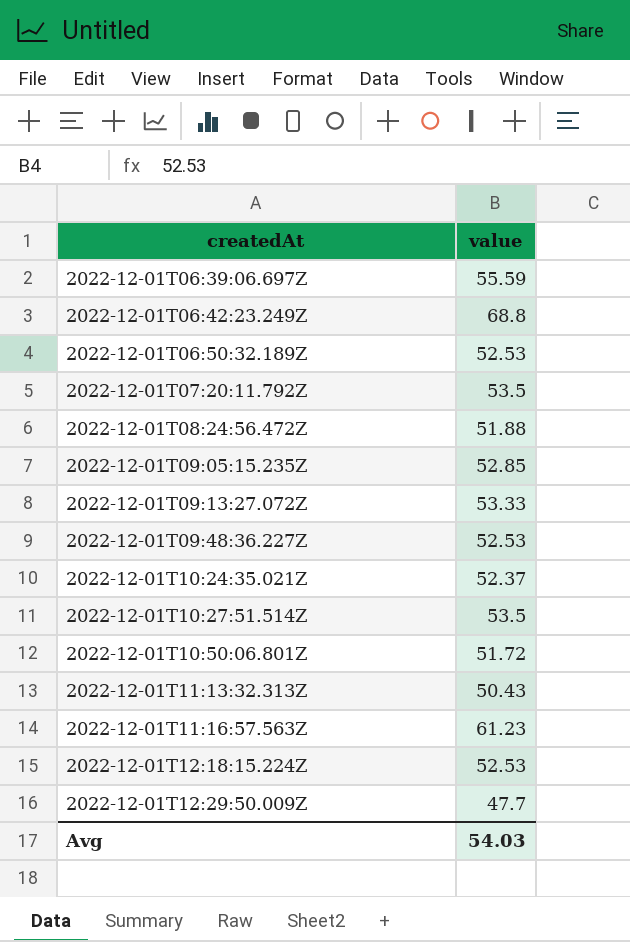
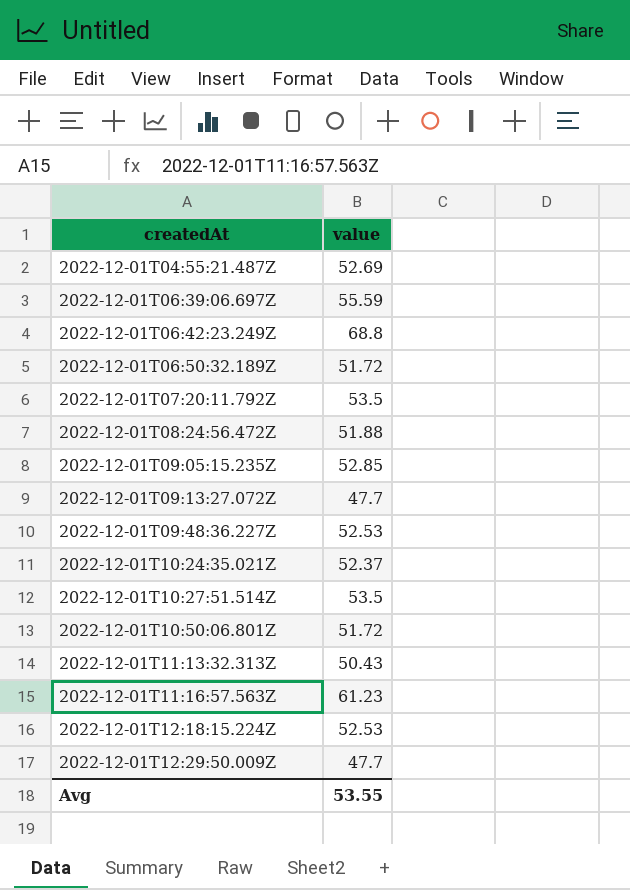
row 2022-12-01T04:55:21.487Z: none -> 52.69
2022-12-01T06:50:32.189Z | value: 52.53 -> 51.72
2022-12-01T09:13:27.072Z | value: 53.33 -> 47.7
Avg | value: 54.03 -> 53.55

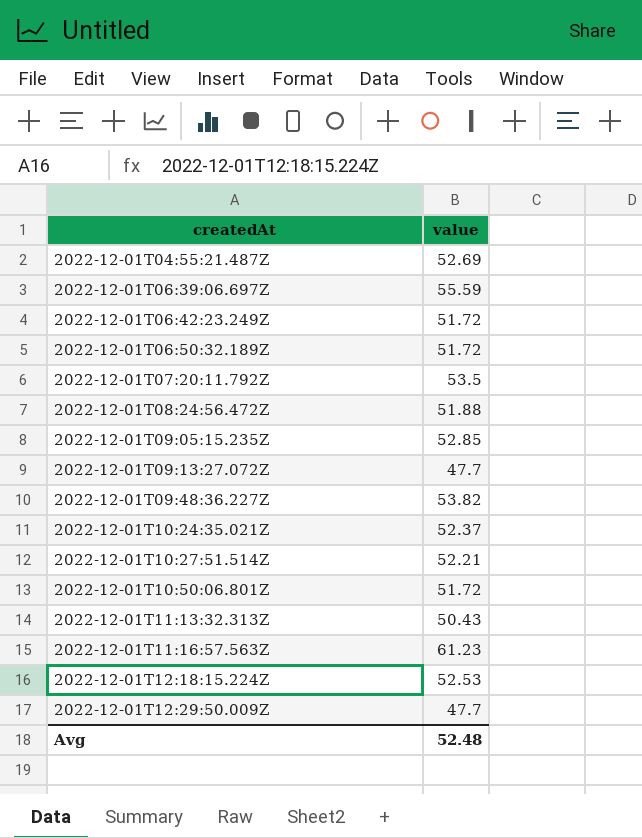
2022-12-01T06:42:23.249Z | value: 68.8 -> 51.72
2022-12-01T09:48:36.227Z | value: 52.53 -> 53.82
2022-12-01T10:27:51.514Z | value: 53.5 -> 52.21
Avg | value: 53.55 -> 52.48

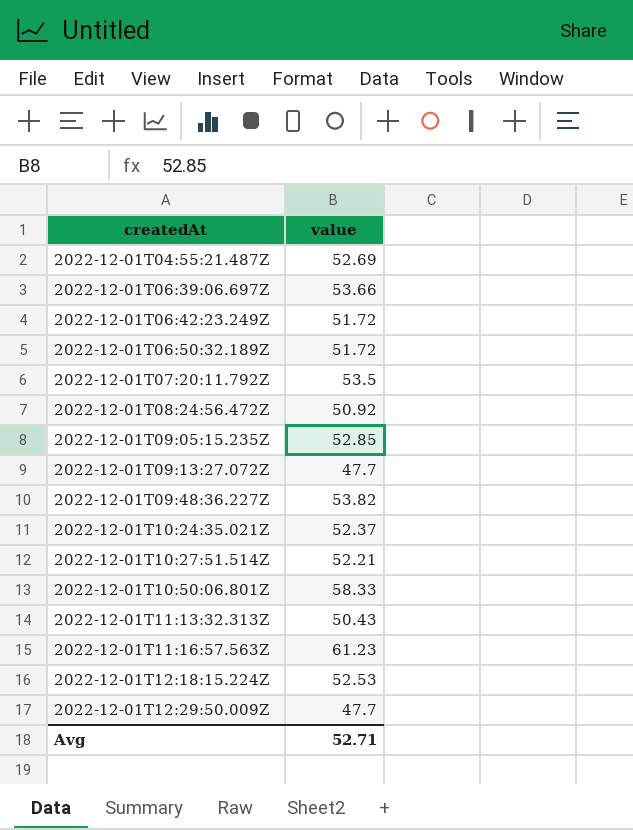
2022-12-01T06:39:06.697Z | value: 55.59 -> 53.66
2022-12-01T08:24:56.472Z | value: 51.88 -> 50.92
2022-12-01T10:50:06.801Z | value: 51.72 -> 58.33
Avg | value: 52.48 -> 52.71

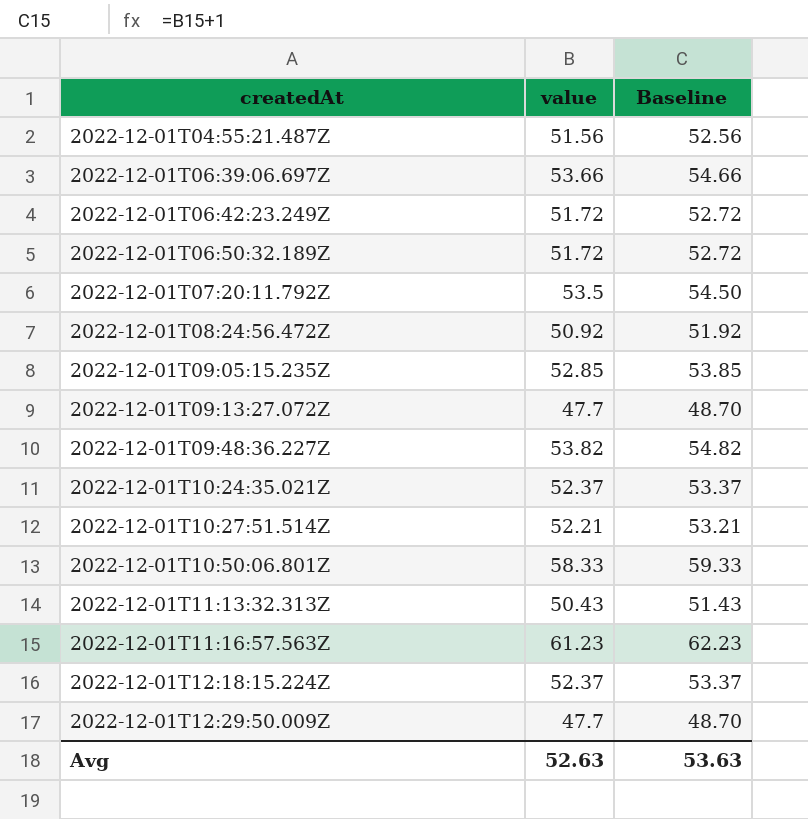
column Baseline | formula: none -> [value] + 1
2022-12-01T04:55:21.487Z | value: 52.69 -> 51.56
2022-12-01T12:18:15.224Z | value: 52.53 -> 52.37
Avg | value: 52.71 -> 52.63

